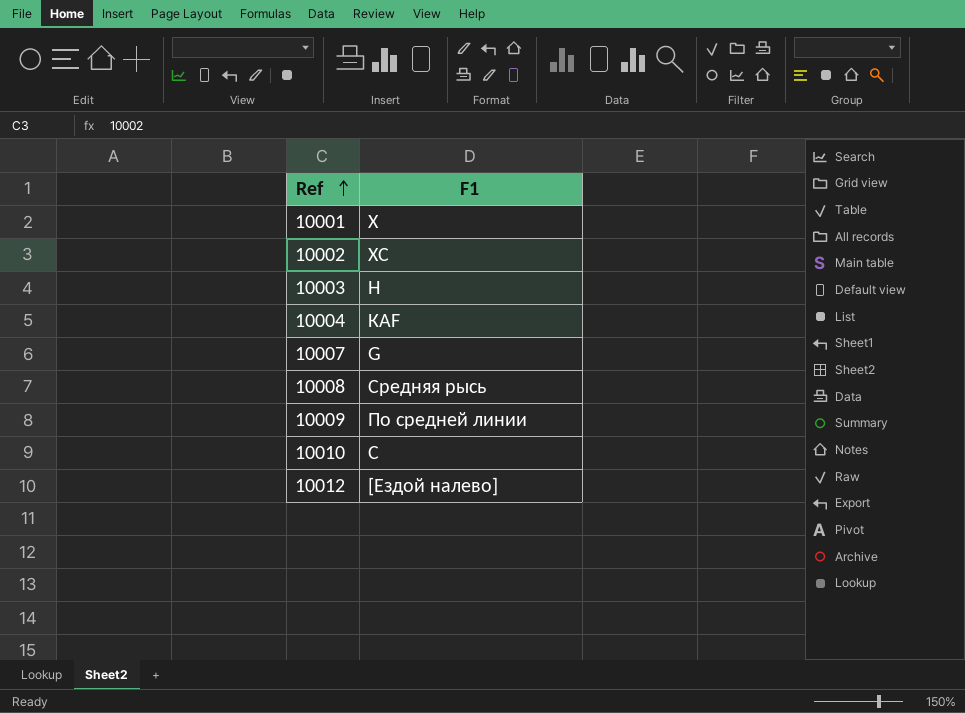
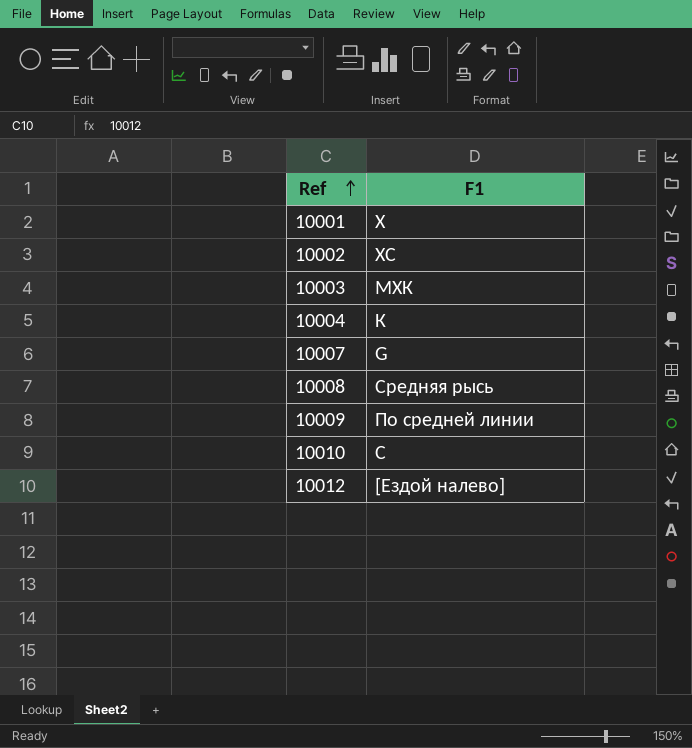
10003 | F1: Н -> МХК
10004 | F1: КАF -> К

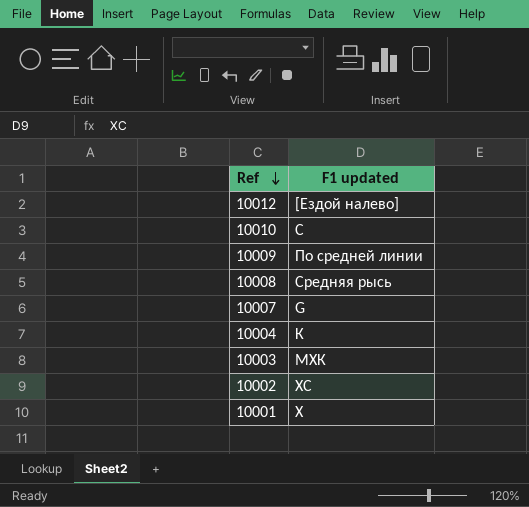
row order: Ref ascending -> Ref descending
column name: F1 -> F1 updated

